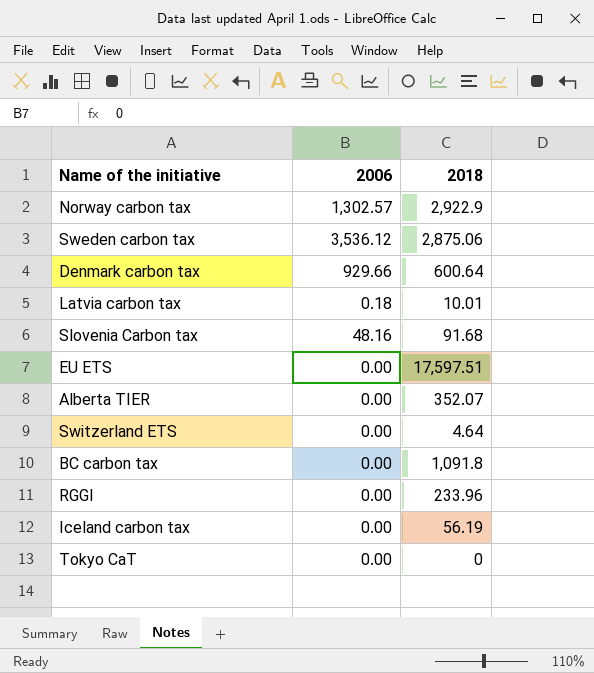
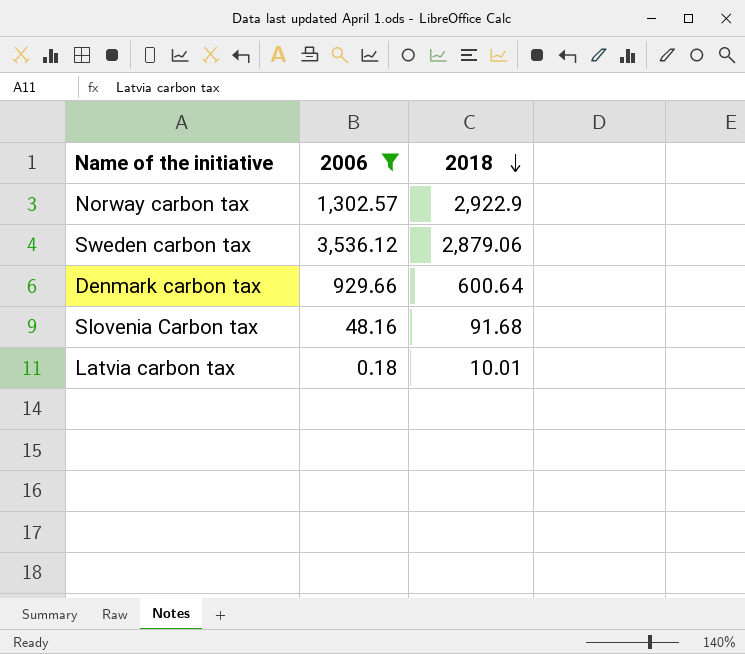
filter: none -> 2006 != 0.00
row order: none -> 2018 descending
Sweden carbon tax | 2018: 2,875.06 -> 2,879.06

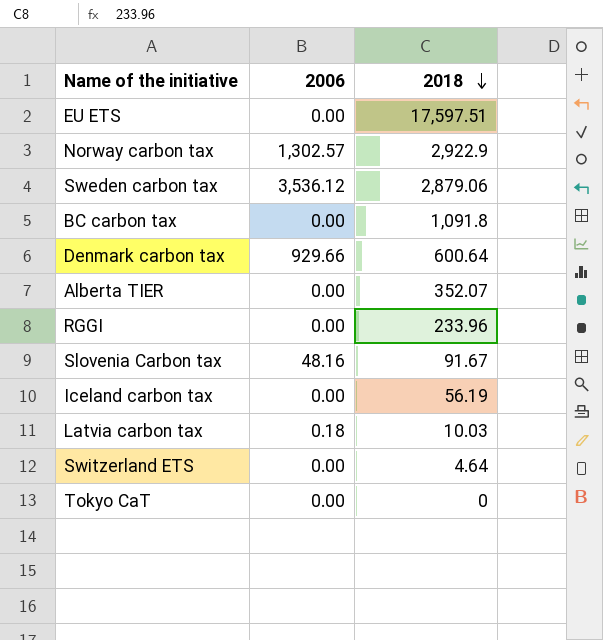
filter: 2006 != 0.00 -> none
Slovenia Carbon tax | 2018: 91.68 -> 91.67
Latvia carbon tax | 2018: 10.01 -> 10.03

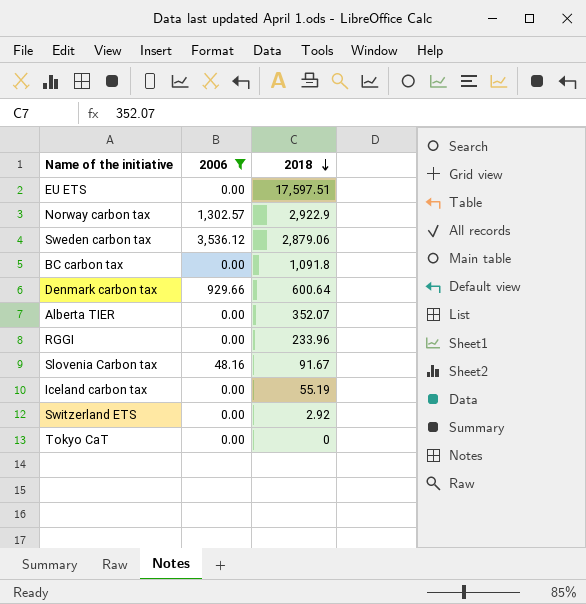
filter: none -> 2006 != 0.18
Iceland carbon tax | 2018: 56.19 -> 55.19
Switzerland ETS | 2018: 4.64 -> 2.92

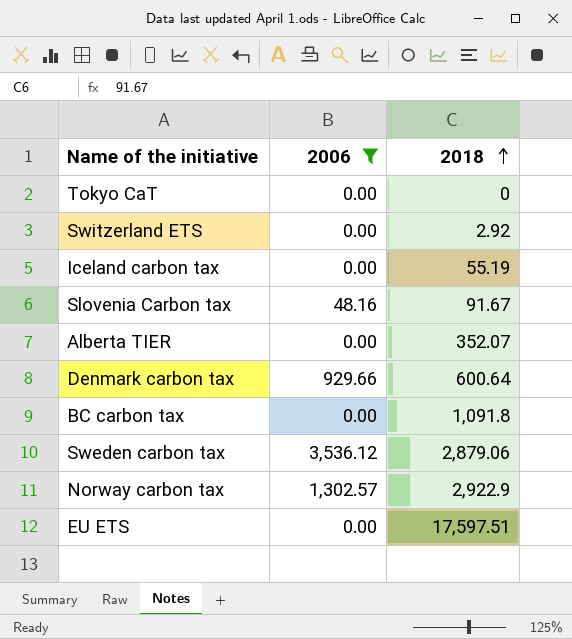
row order: 2018 descending -> 2018 ascending
row RGGI: 0.00 | 233.96 -> none

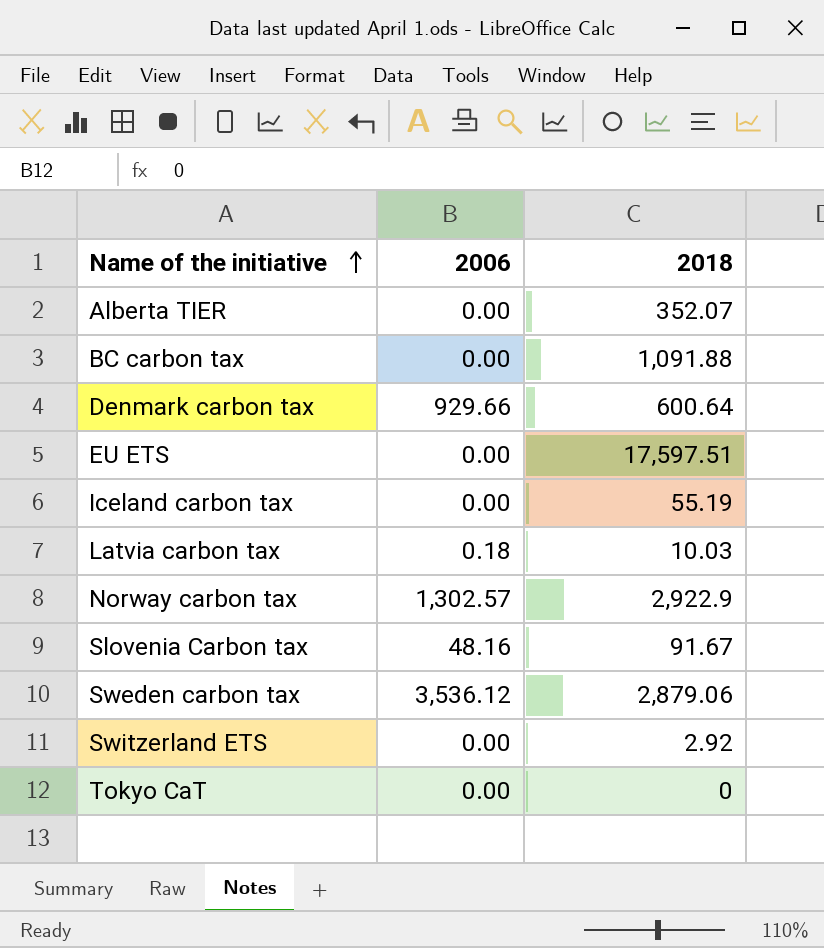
filter: 2006 != 0.18 -> none
row order: 2018 ascending -> Name of the initiative ascending
BC carbon tax | 2018: 1,091.8 -> 1,091.88

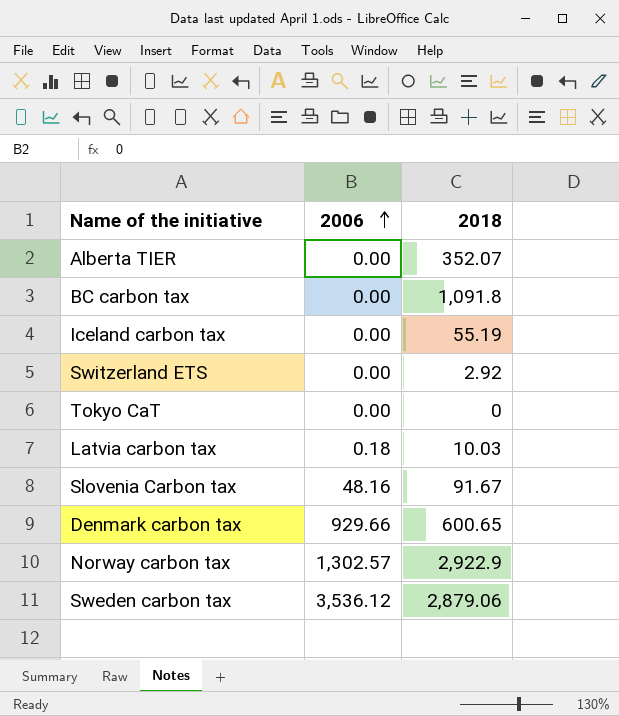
row order: Name of the initiative ascending -> 2006 ascending
row EU ETS: 0.00 | 17,597.51 -> none
BC carbon tax | 2018: 1,091.88 -> 1,091.8
Denmark carbon tax | 2018: 600.64 -> 600.65

